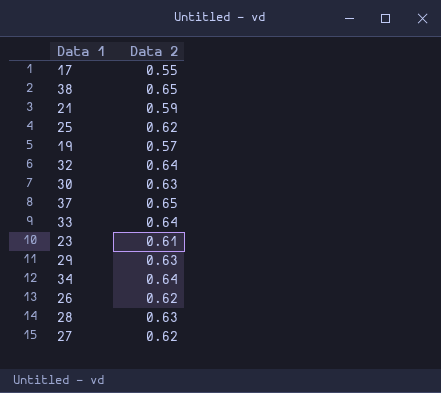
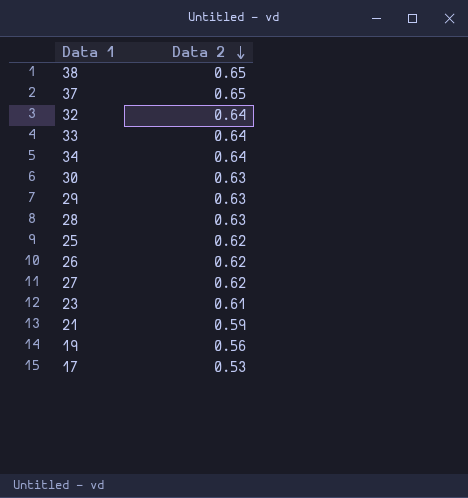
row order: none -> Data 2 descending
19 | Data 2: 0.57 -> 0.56
17 | Data 2: 0.55 -> 0.53

